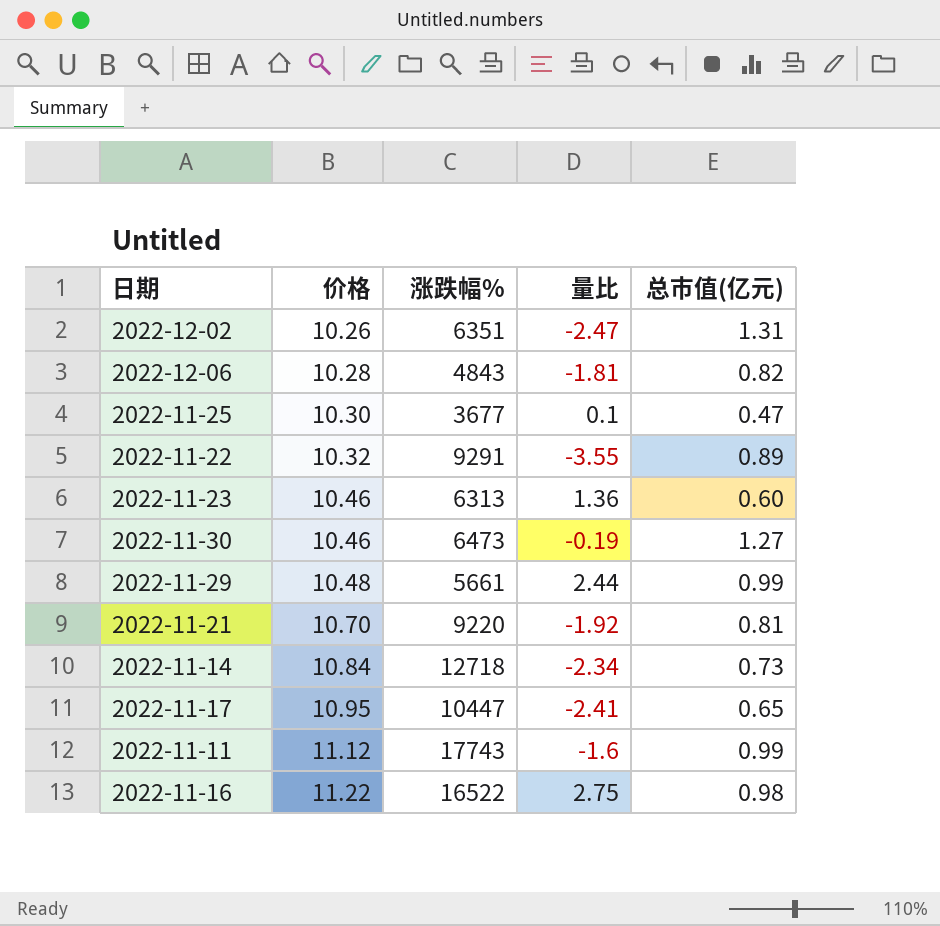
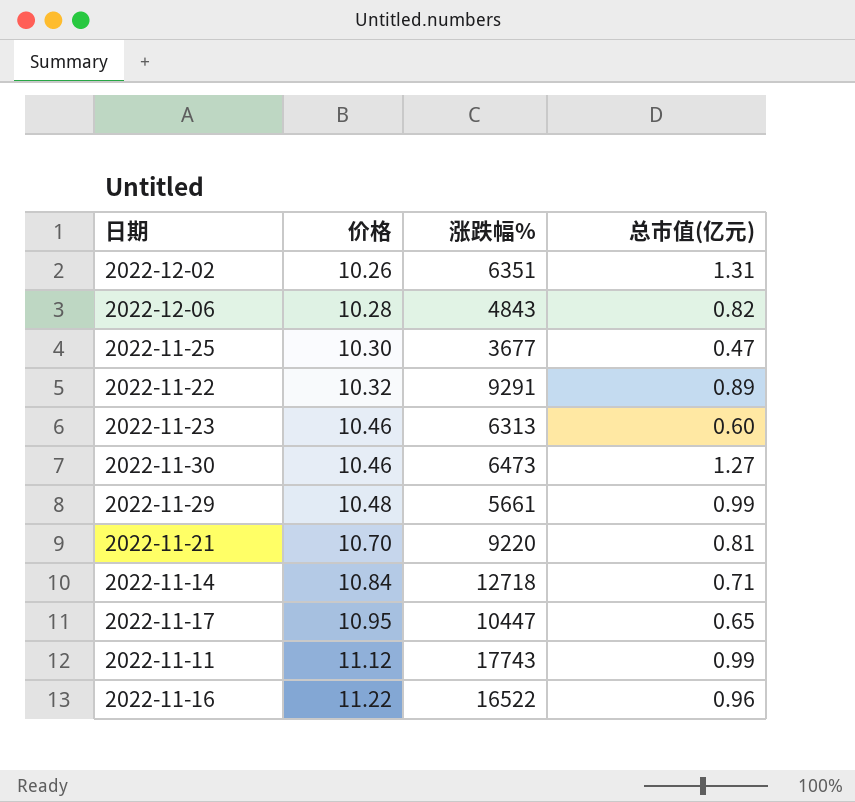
column 量比 | position: 4 -> none
2022-11-14 | 总市值(亿元): 0.73 -> 0.71
2022-11-16 | 总市值(亿元): 0.98 -> 0.96

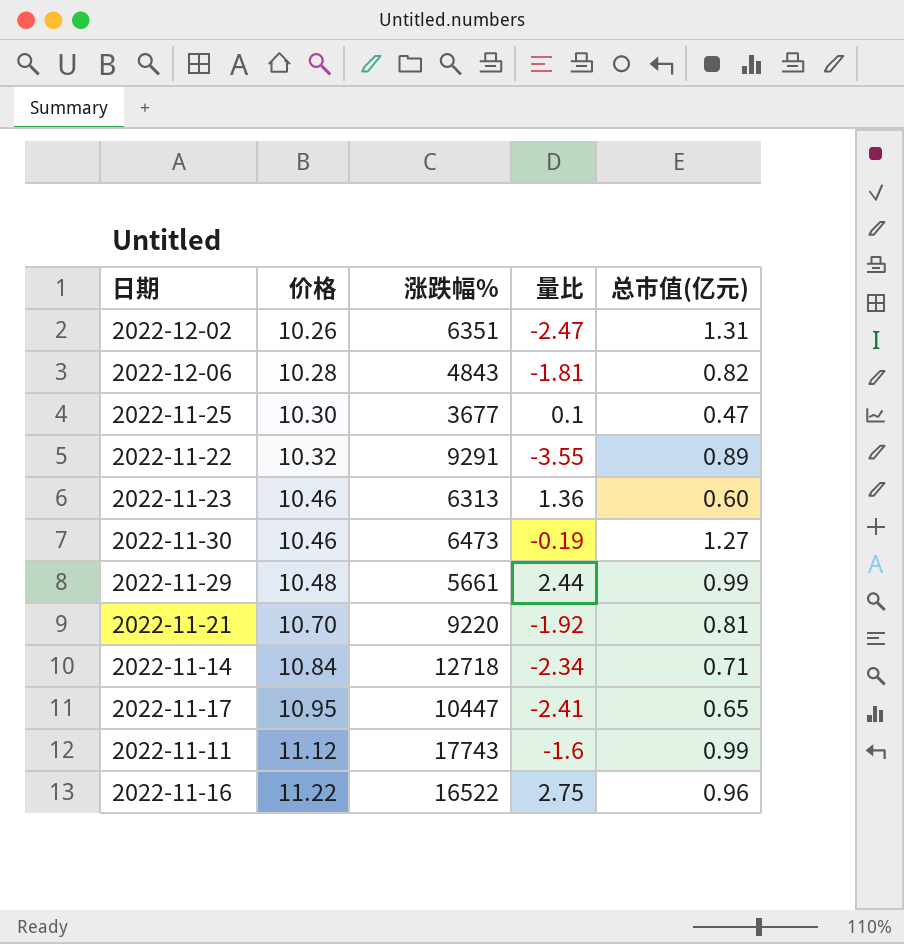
column 量比 | position: none -> 4

